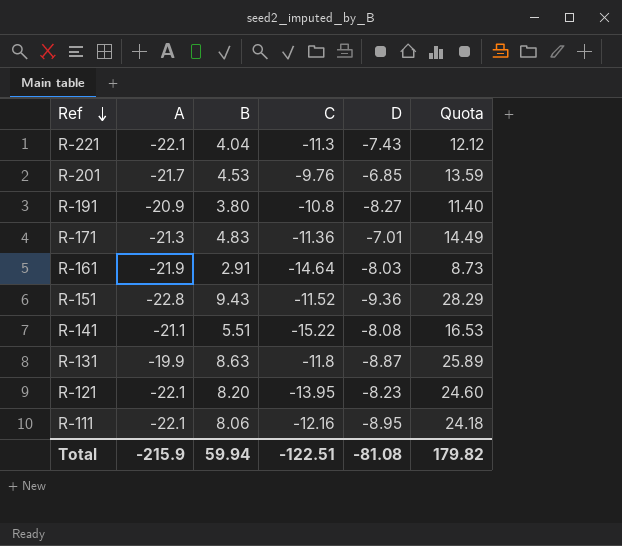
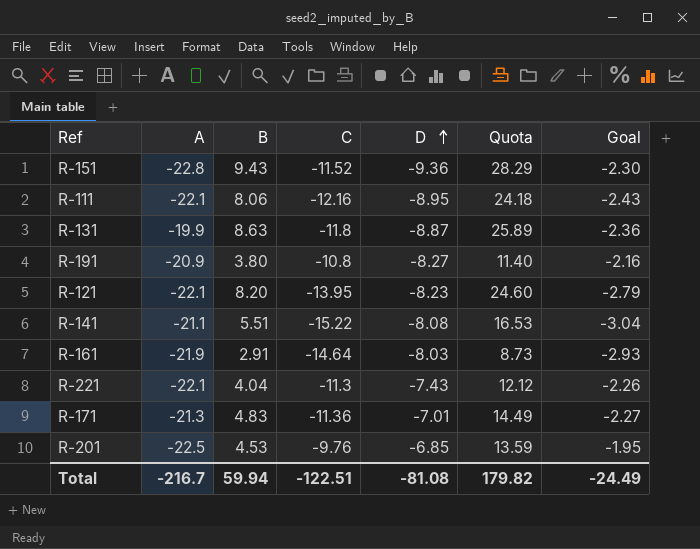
row order: Ref descending -> D ascending
column Goal | formula: none -> [C] * 0.2
R-201 | A: -21.7 -> -22.5
Total | A: -215.9 -> -216.7

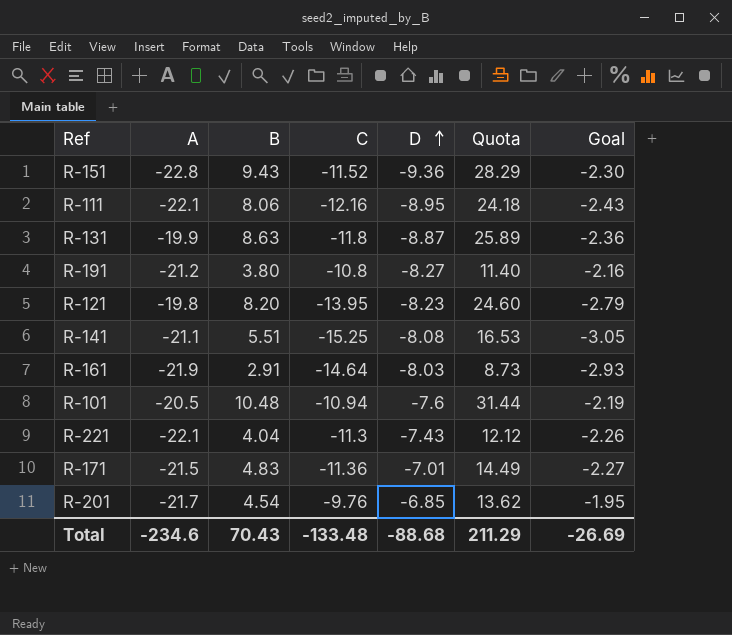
R-191 | A: -20.9 -> -21.2
R-121 | A: -22.1 -> -19.8
R-141 | C: -15.22 -> -15.25
R-141 | Goal: -3.04 -> -3.05
row R-101: none -> -20.5 | 10.48 | -10.94 | -7.6 | 31.44 | -2.19
R-171 | A: -21.3 -> -21.5
R-201 | A: -22.5 -> -21.7
R-201 | B: 4.53 -> 4.54
R-201 | Quota: 13.59 -> 13.62
Total | A: -216.7 -> -234.6
Total | B: 59.94 -> 70.43
Total | C: -122.51 -> -133.48
Total | D: -81.08 -> -88.68
Total | Quota: 179.82 -> 211.29
Total | Goal: -24.49 -> -26.69

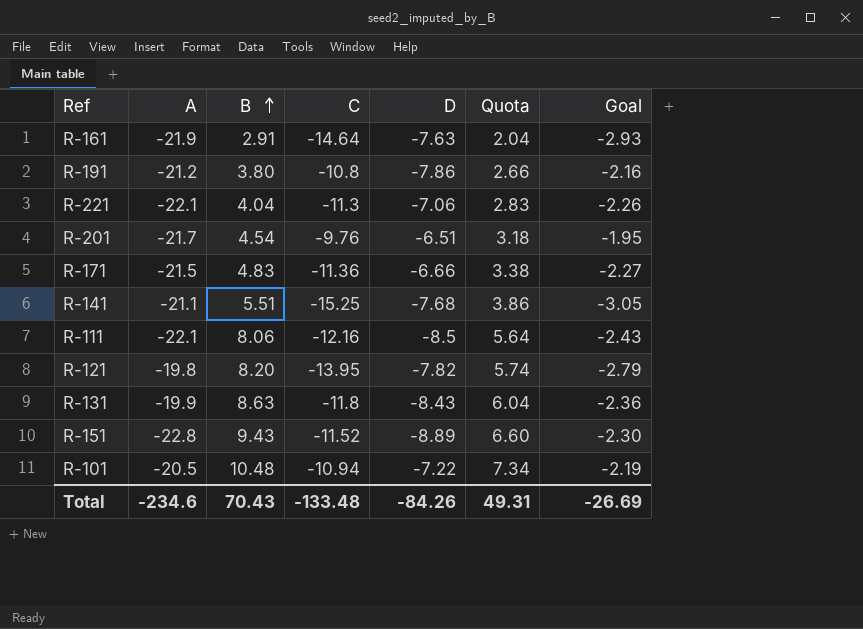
row order: D ascending -> B ascending
column Quota | formula: [B] * 3 -> [B] * 0.7
R-161 | D: -8.03 -> -7.63
R-191 | D: -8.27 -> -7.86
R-221 | D: -7.43 -> -7.06
R-201 | D: -6.85 -> -6.51
R-171 | D: -7.01 -> -6.66
R-141 | D: -8.08 -> -7.68
R-111 | D: -8.95 -> -8.5
R-121 | D: -8.23 -> -7.82
R-131 | D: -8.87 -> -8.43
R-151 | D: -9.36 -> -8.89
R-101 | D: -7.6 -> -7.22
Total | D: -88.68 -> -84.26
Total | Quota: 211.29 -> 49.31

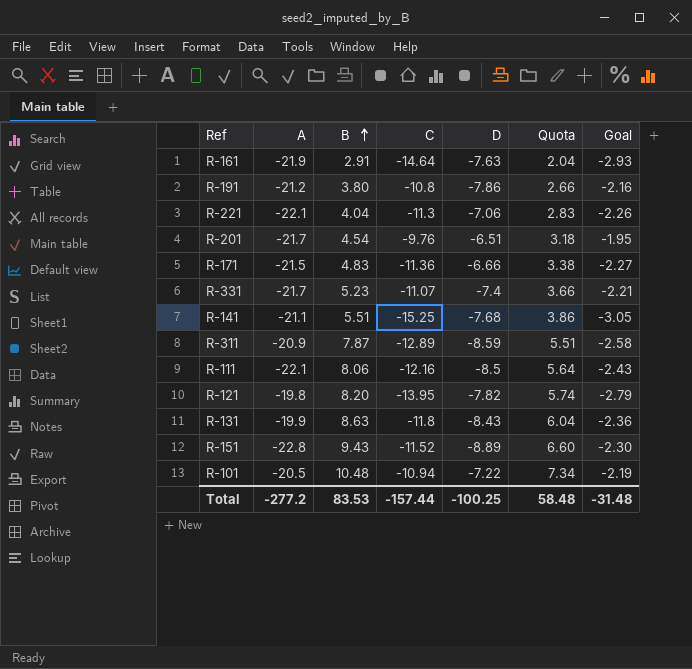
row R-331: none -> -21.7 | 5.23 | -11.07 | -7.4 | 3.66 | -2.21
row R-311: none -> -20.9 | 7.87 | -12.89 | -8.59 | 5.51 | -2.58
Total | A: -234.6 -> -277.2
Total | B: 70.43 -> 83.53
Total | C: -133.48 -> -157.44
Total | D: -84.26 -> -100.25
Total | Quota: 49.31 -> 58.48
Total | Goal: -26.69 -> -31.48

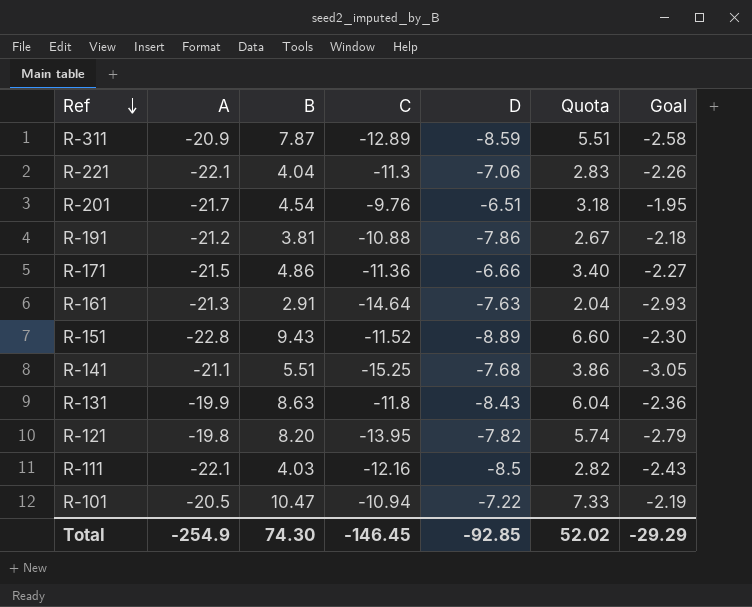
row order: B ascending -> Ref descending
row R-331: -21.7 | 5.23 | -11.07 | -7.4 | 3.66 | -2.21 -> none
R-191 | B: 3.80 -> 3.81
R-191 | C: -10.8 -> -10.88
R-191 | Quota: 2.66 -> 2.67
R-191 | Goal: -2.16 -> -2.18
R-171 | B: 4.83 -> 4.86
R-171 | Quota: 3.38 -> 3.40
R-161 | A: -21.9 -> -21.3
R-111 | B: 8.06 -> 4.03
R-111 | Quota: 5.64 -> 2.82
R-101 | B: 10.48 -> 10.47
R-101 | Quota: 7.34 -> 7.33
Total | A: -277.2 -> -254.9
Total | B: 83.53 -> 74.30
Total | C: -157.44 -> -146.45
Total | D: -100.25 -> -92.85
Total | Quota: 58.48 -> 52.02
Total | Goal: -31.48 -> -29.29

